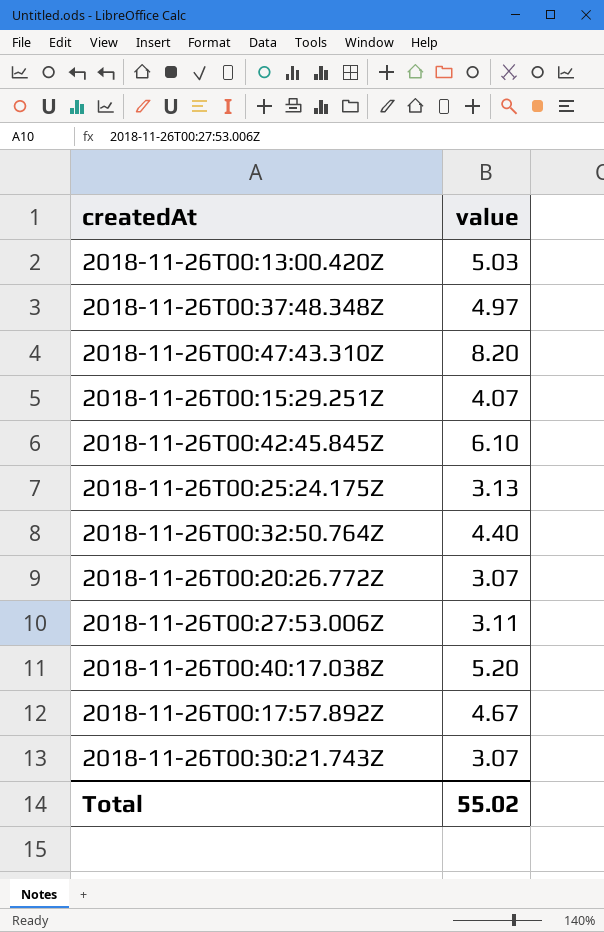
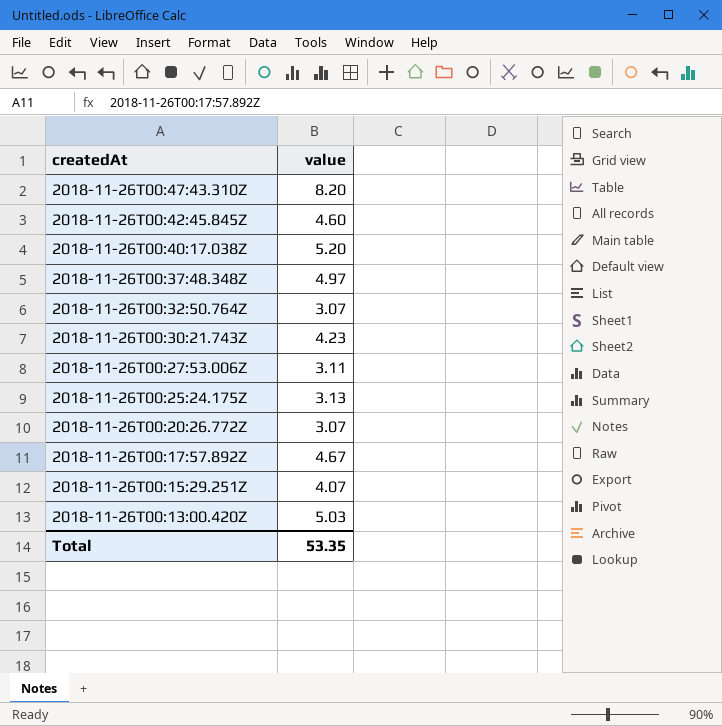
row order: none -> createdAt descending
2018-11-26T00:42:45.845Z | value: 6.10 -> 4.60
2018-11-26T00:32:50.764Z | value: 4.40 -> 3.07
2018-11-26T00:30:21.743Z | value: 3.07 -> 4.23
Total | value: 55.02 -> 53.35

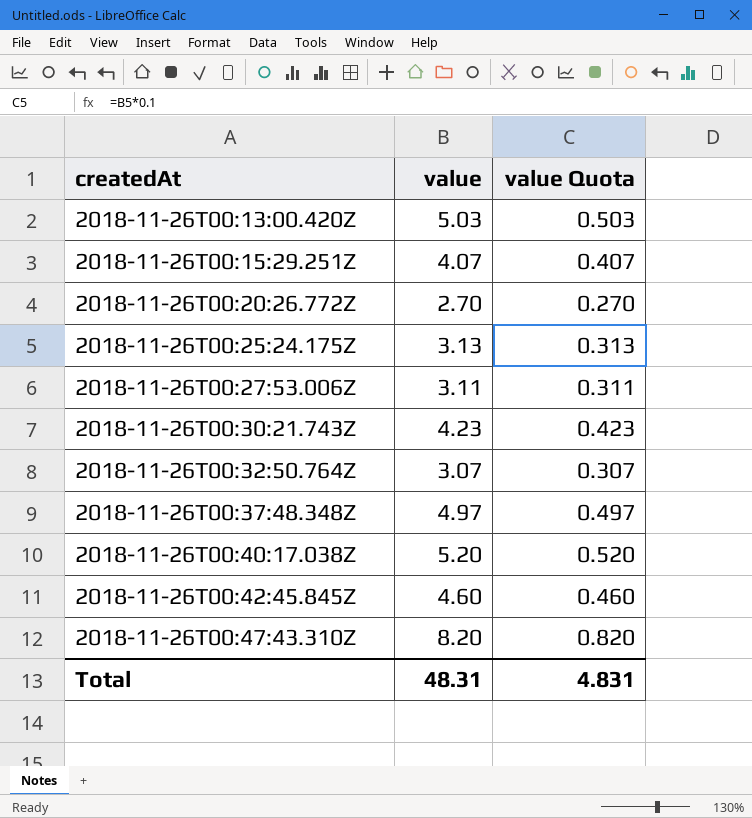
row order: createdAt descending -> createdAt ascending
column value Quota | formula: none -> [value] * 0.1
row 2018-11-26T00:17:57.892Z: 4.67 -> none
2018-11-26T00:20:26.772Z | value: 3.07 -> 2.70
Total | value: 53.35 -> 48.31

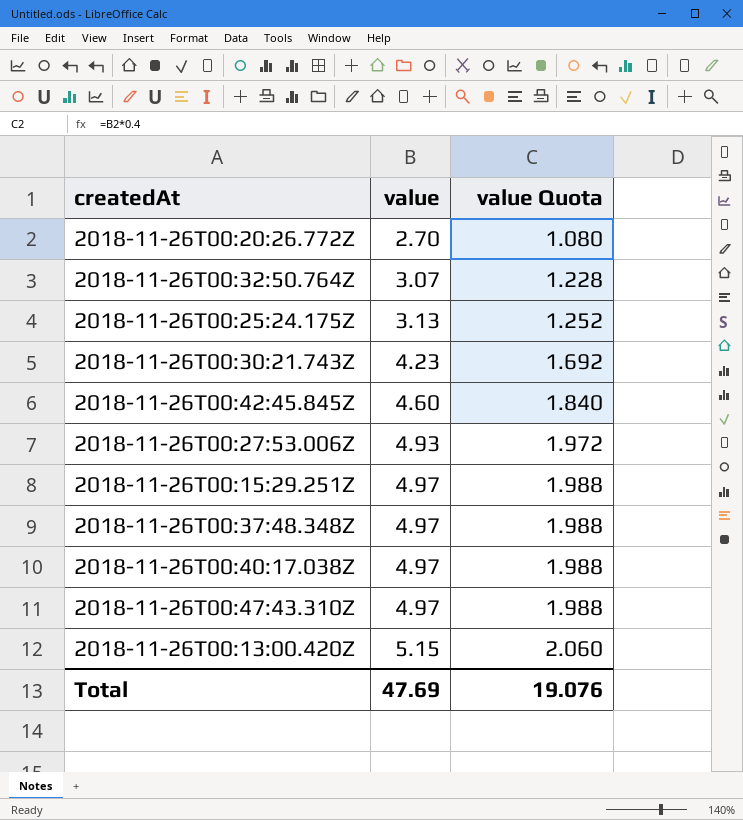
row order: createdAt ascending -> value ascending
column value Quota | formula: [value] * 0.1 -> [value] * 0.4
2018-11-26T00:27:53.006Z | value: 3.11 -> 4.93
2018-11-26T00:15:29.251Z | value: 4.07 -> 4.97
2018-11-26T00:40:17.038Z | value: 5.20 -> 4.97
2018-11-26T00:47:43.310Z | value: 8.20 -> 4.97
2018-11-26T00:13:00.420Z | value: 5.03 -> 5.15
Total | value: 48.31 -> 47.69
Total | value Quota: 4.831 -> 19.076

